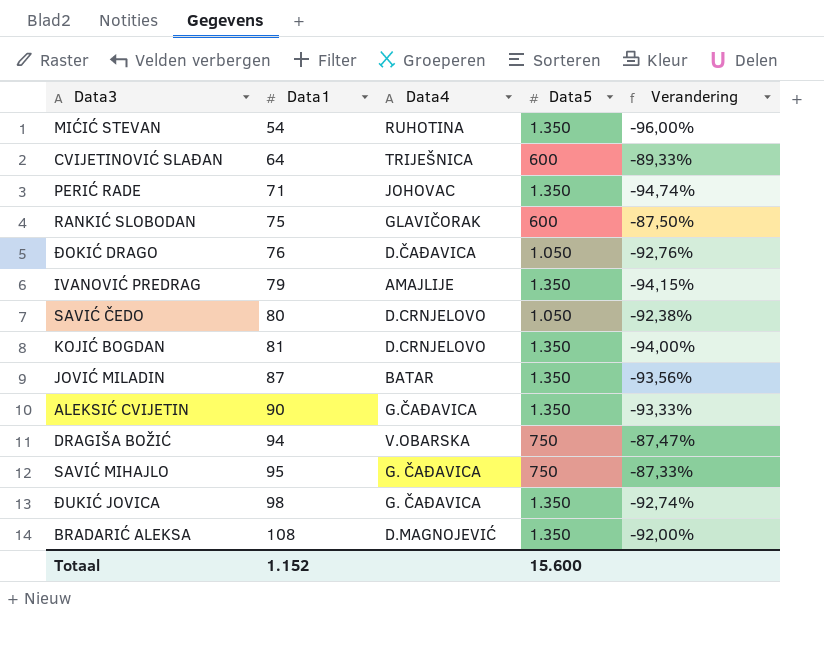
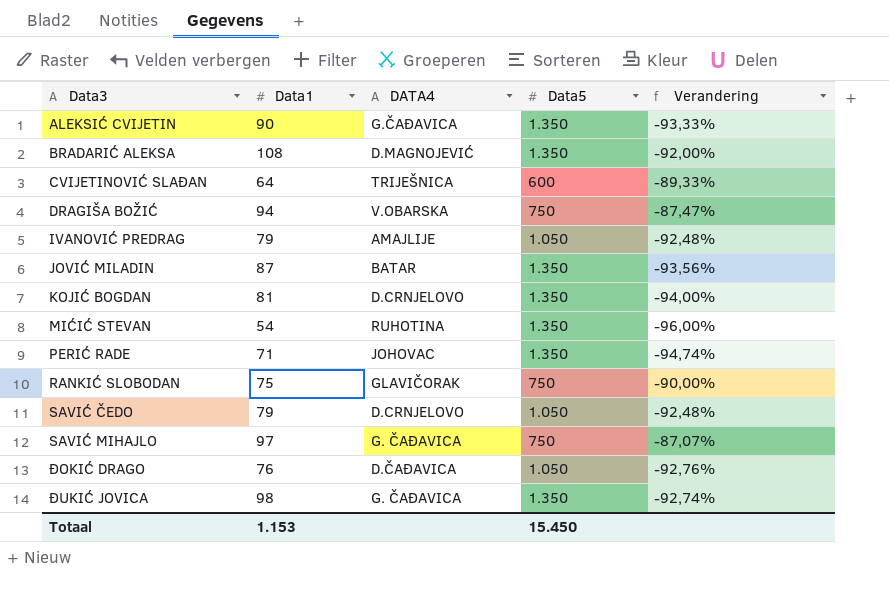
row order: Data1 ascending -> Data3 ascending
column name: Data4 -> DATA4
IVANOVIĆ PREDRAG | Data5: 1.350 -> 1.050
IVANOVIĆ PREDRAG | Verandering: -94,15% -> -92,48%
RANKIĆ SLOBODAN | Data5: 600 -> 750
RANKIĆ SLOBODAN | Verandering: -87,50% -> -90,00%
SAVIĆ ČEDO | Data1: 80 -> 79
SAVIĆ ČEDO | Verandering: -92,38% -> -92,48%
SAVIĆ MIHAJLO | Data1: 95 -> 97
SAVIĆ MIHAJLO | Verandering: -87,33% -> -87,07%
Totaal | Data1: 1.152 -> 1.153
Totaal | Data5: 15.600 -> 15.450

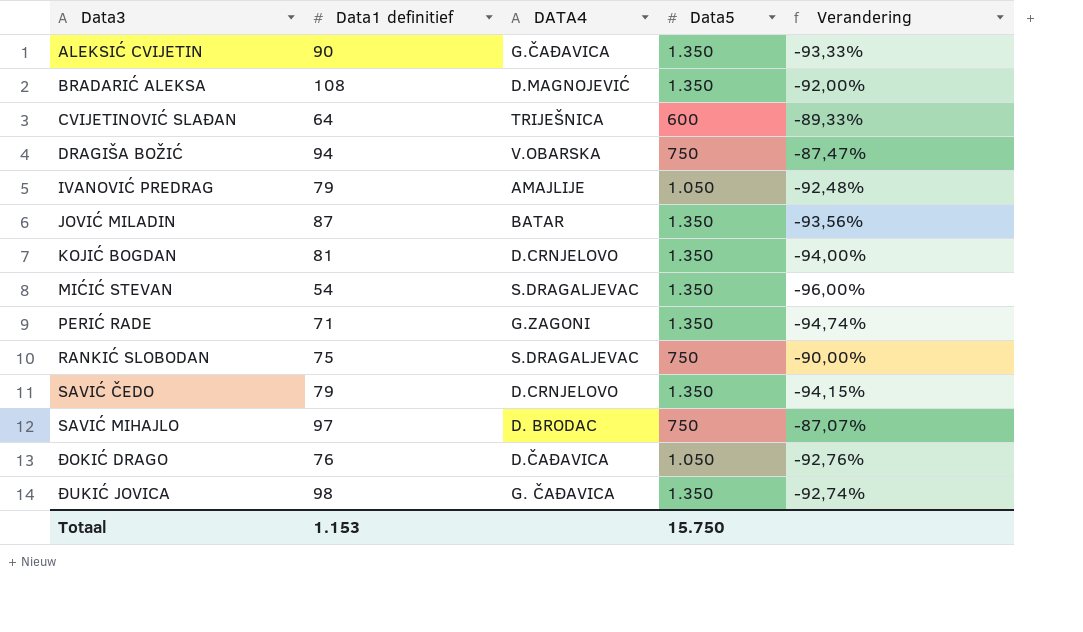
column name: Data1 -> Data1 definitief
MIĆIĆ STEVAN | DATA4: RUHOTINA -> S.DRAGALJEVAC
PERIĆ RADE | DATA4: JOHOVAC -> G.ZAGONI
RANKIĆ SLOBODAN | DATA4: GLAVIČORAK -> S.DRAGALJEVAC
SAVIĆ ČEDO | Data5: 1.050 -> 1.350
SAVIĆ ČEDO | Verandering: -92,48% -> -94,15%
SAVIĆ MIHAJLO | DATA4: G. ČAĐAVICA -> D. BRODAC
Totaal | Data5: 15.450 -> 15.750

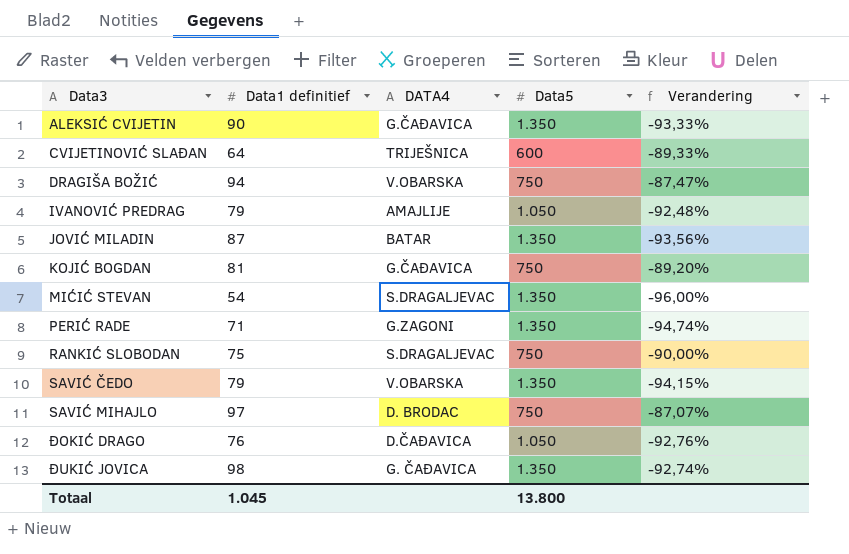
row BRADARIĆ ALEKSA: 108 | D.MAGNOJEVIĆ | 1.350 | -92,00% -> none
KOJIĆ BOGDAN | DATA4: D.CRNJELOVO -> G.ČAĐAVICA
KOJIĆ BOGDAN | Data5: 1.350 -> 750
KOJIĆ BOGDAN | Verandering: -94,00% -> -89,20%
SAVIĆ ČEDO | DATA4: D.CRNJELOVO -> V.OBARSKA
Totaal | Data1 definitief: 1.153 -> 1.045
Totaal | Data5: 15.750 -> 13.800

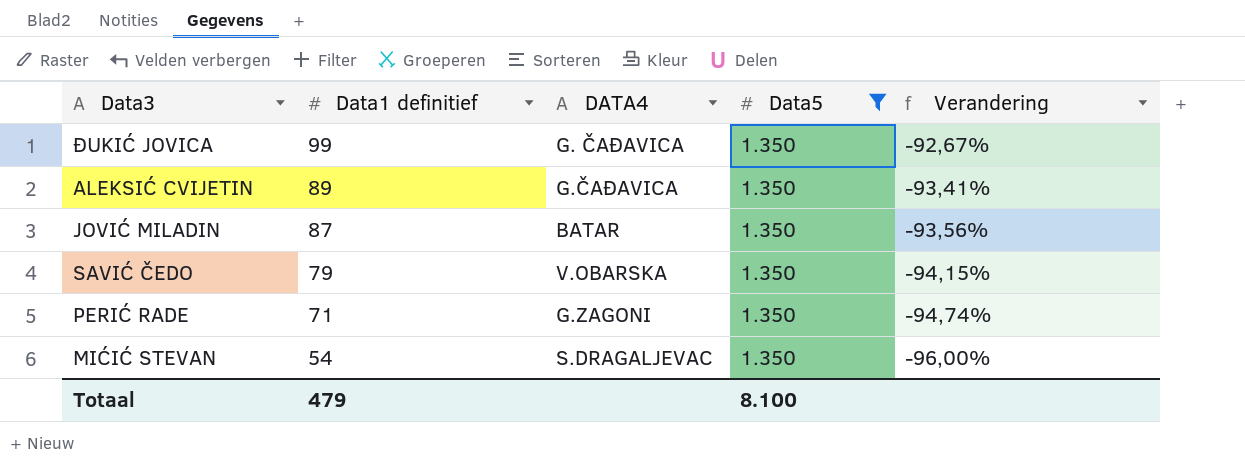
filter: none -> Data5 = 1.350
row order: Data3 ascending -> Data1 definitief descending
ĐUKIĆ JOVICA | Data1 definitief: 98 -> 99
ĐUKIĆ JOVICA | Verandering: -92,74% -> -92,67%
ALEKSIĆ CVIJETIN | Data1 definitief: 90 -> 89
ALEKSIĆ CVIJETIN | Verandering: -93,33% -> -93,41%
Totaal | Data1 definitief: 1.045 -> 479
Totaal | Data5: 13.800 -> 8.100

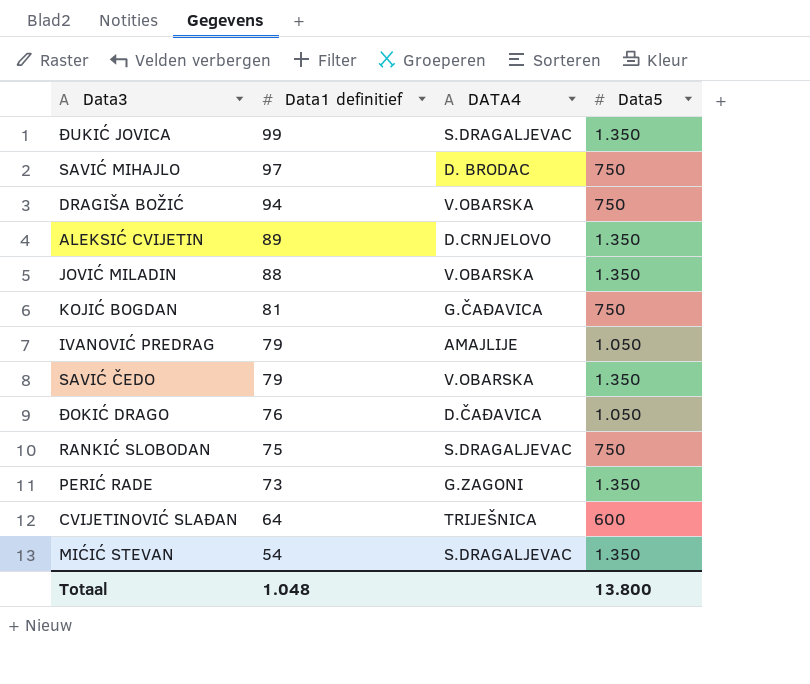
filter: Data5 = 1.350 -> none
column Verandering | formula: ([Data1 definitief] - [Data5]) / [Data5] -> none
ĐUKIĆ JOVICA | DATA4: G. ČAĐAVICA -> S.DRAGALJEVAC
ALEKSIĆ CVIJETIN | DATA4: G.ČAĐAVICA -> D.CRNJELOVO
JOVIĆ MILADIN | Data1 definitief: 87 -> 88
JOVIĆ MILADIN | DATA4: BATAR -> V.OBARSKA
PERIĆ RADE | Data1 definitief: 71 -> 73
Totaal | Data1 definitief: 479 -> 1.048
Totaal | Data5: 8.100 -> 13.800

